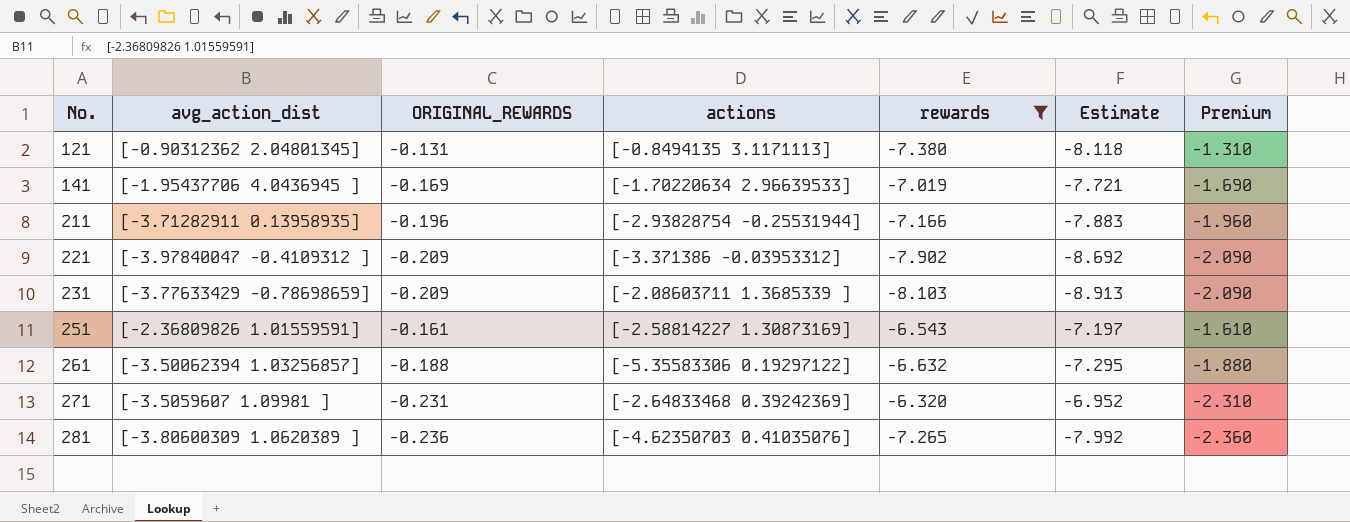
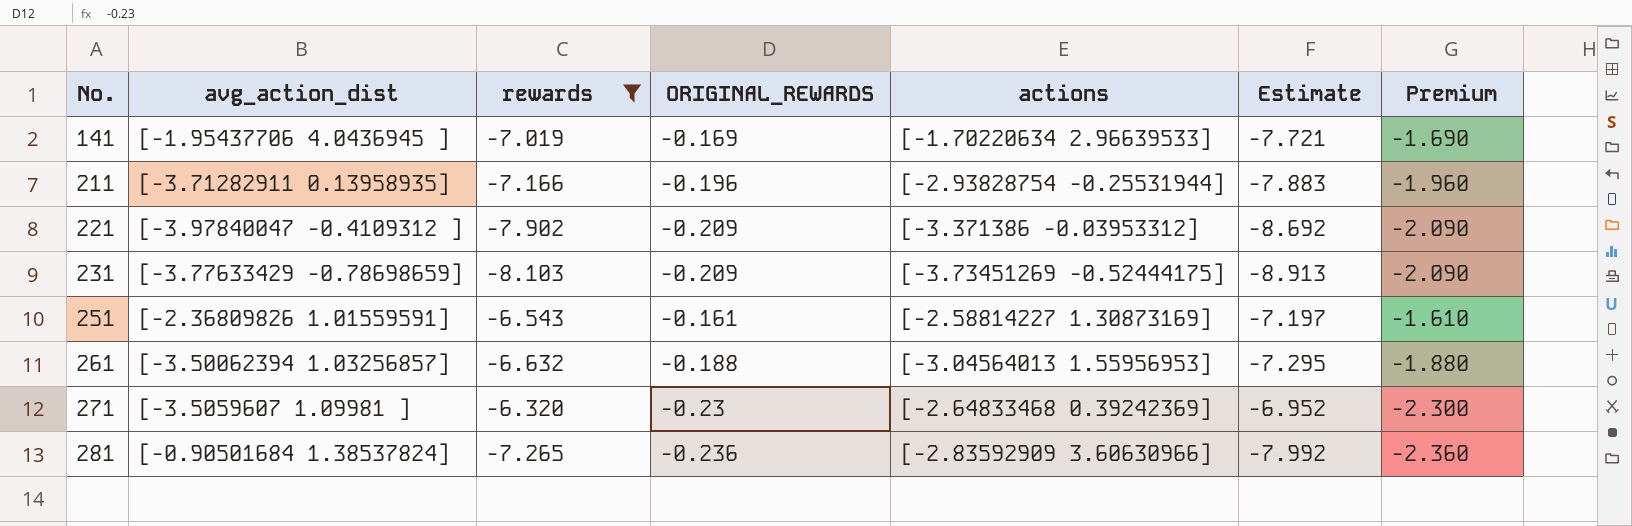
column rewards | position: 5 -> 3
row 121: [-0.90312362 2.04801345] | -0.131 | [-0.8494135 3.1171113] | -7.380 | -8.118 | -1.310 -> none
231 | actions: [-2.08603711 1.3685339 ] -> [-3.73451269 -0.52444175]
261 | actions: [-5.35583306 0.19297122] -> [-3.04564013 1.55956953]
271 | ORIGINAL_REWARDS: -0.231 -> -0.23
271 | Premium: -2.310 -> -2.300
281 | avg_action_dist: [-3.80600309 1.0620389 ] -> [-0.90501684 1.38537824]
281 | actions: [-4.62350703 0.41035076] -> [-2.83592909 3.60630966]

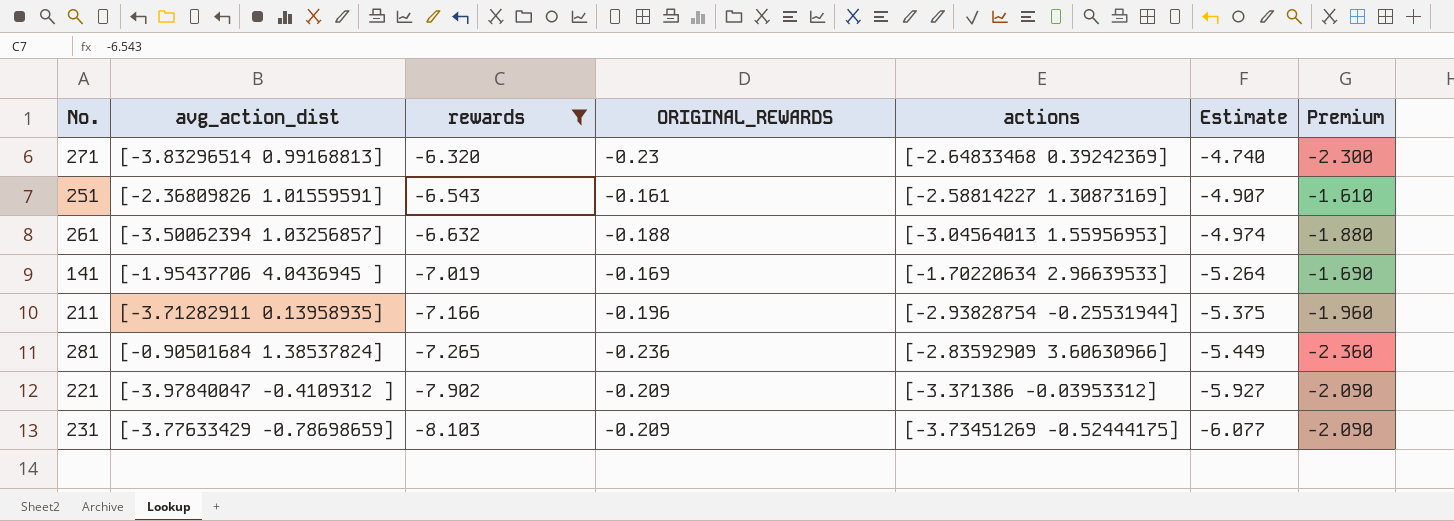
row order: No. ascending -> rewards descending
column Estimate | formula: [rewards] * 1.1 -> [rewards] * 0.75
271 | avg_action_dist: [-3.5059607 1.09981 ] -> [-3.83296514 0.99168813]

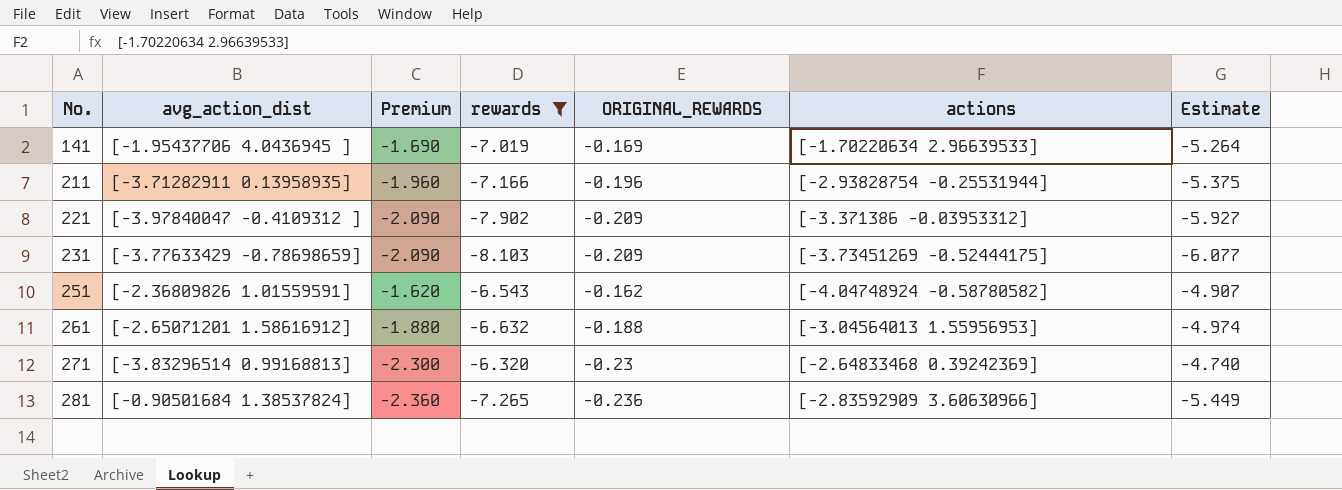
row order: rewards descending -> No. ascending
column Premium | position: 7 -> 3
251 | Premium: -1.610 -> -1.620
251 | ORIGINAL_REWARDS: -0.161 -> -0.162
251 | actions: [-2.58814227 1.30873169] -> [-4.04748924 -0.58780582]
261 | avg_action_dist: [-3.50062394 1.03256857] -> [-2.65071201 1.58616912]

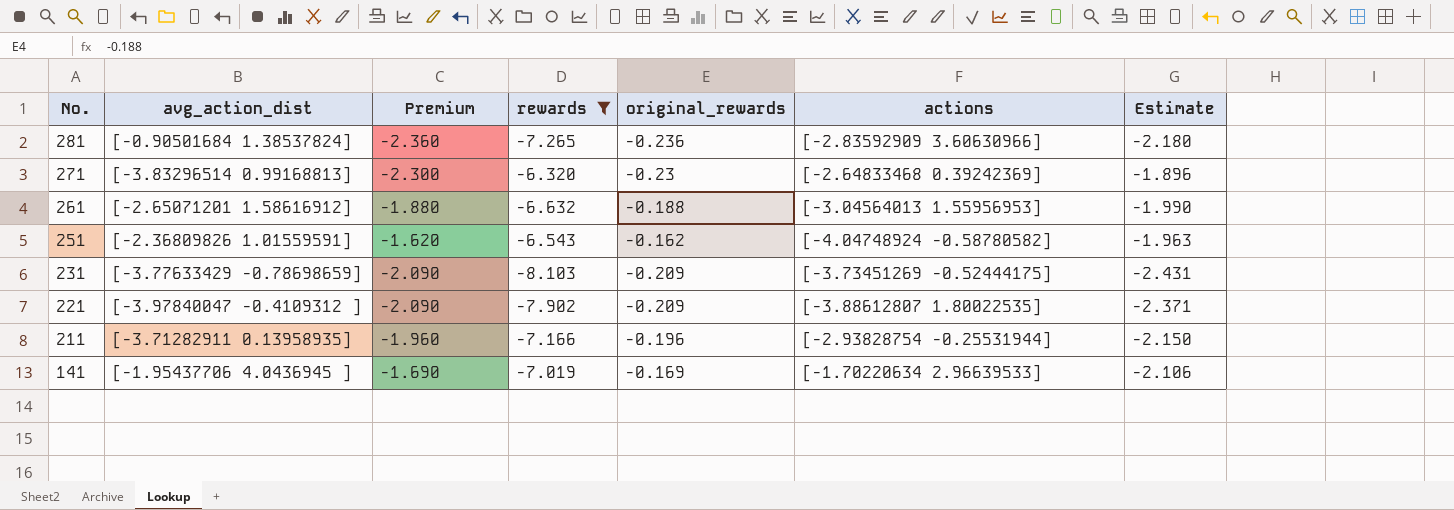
row order: No. ascending -> No. descending
column name: ORIGINAL_REWARDS -> original_rewards
column Estimate | formula: [rewards] * 0.75 -> [rewards] * 0.3
221 | actions: [-3.371386 -0.03953312] -> [-3.88612807 1.80022535]

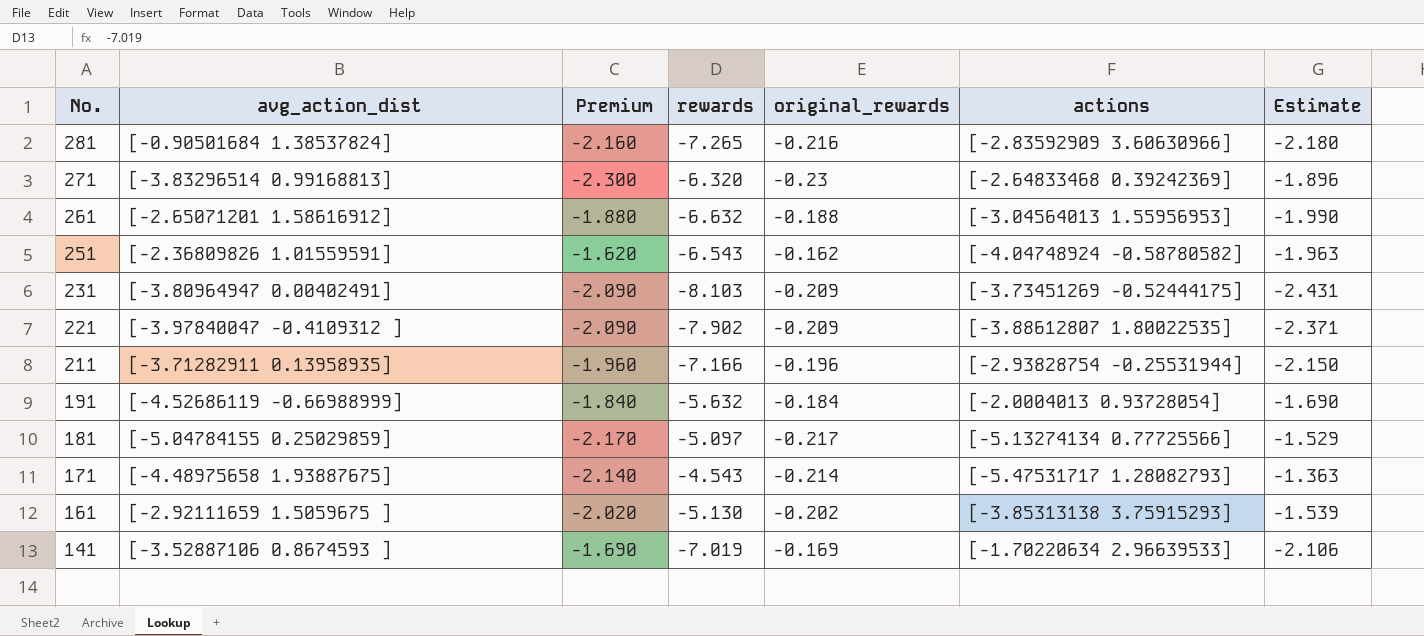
filter: rewards <= -6.320 -> none
281 | Premium: -2.360 -> -2.160
281 | original_rewards: -0.236 -> -0.216
231 | avg_action_dist: [-3.77633429 -0.78698659] -> [-3.80964947 0.00402491]
141 | avg_action_dist: [-1.95437706 4.0436945 ] -> [-3.52887106 0.8674593 ]

